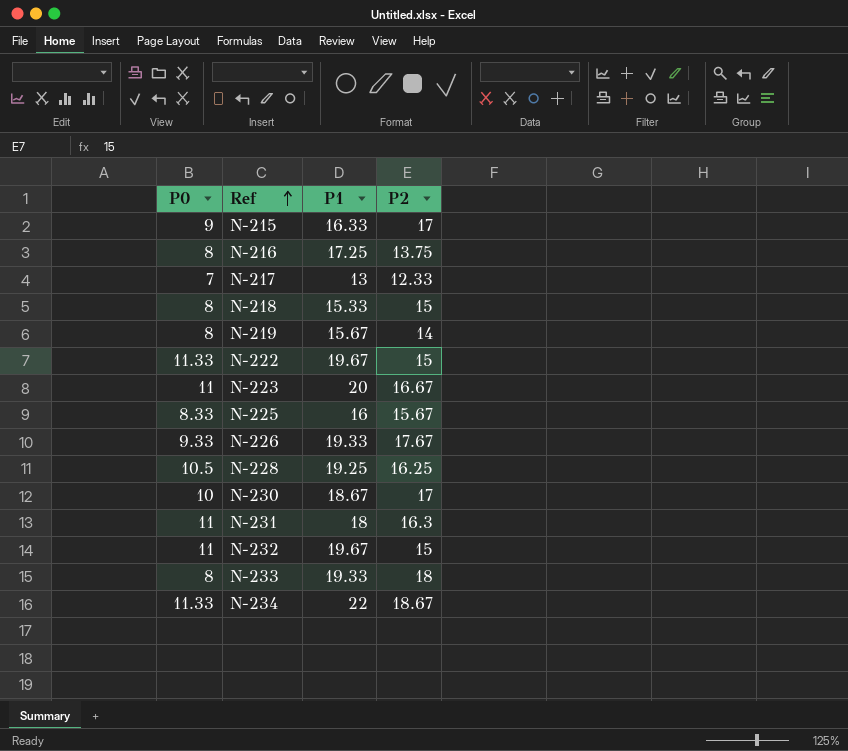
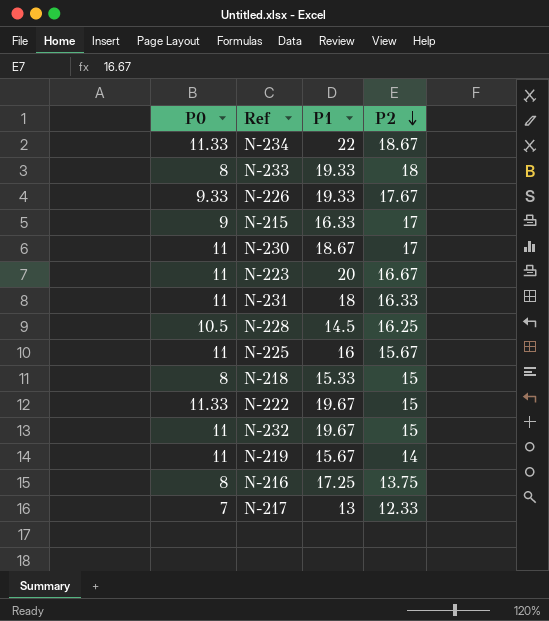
row order: Ref ascending -> P2 descending
N-230 | P0: 10 -> 11
N-231 | P2: 16.3 -> 16.33
N-228 | P1: 19.25 -> 14.5
N-225 | P0: 8.33 -> 11
N-219 | P0: 8 -> 11

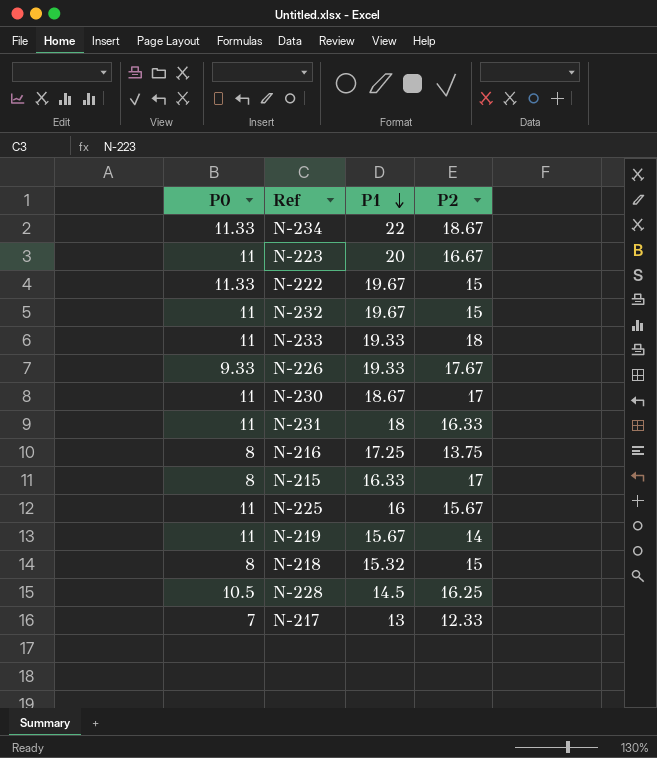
row order: P2 descending -> P1 descending
N-233 | P0: 8 -> 11
N-215 | P0: 9 -> 8
N-218 | P1: 15.33 -> 15.32

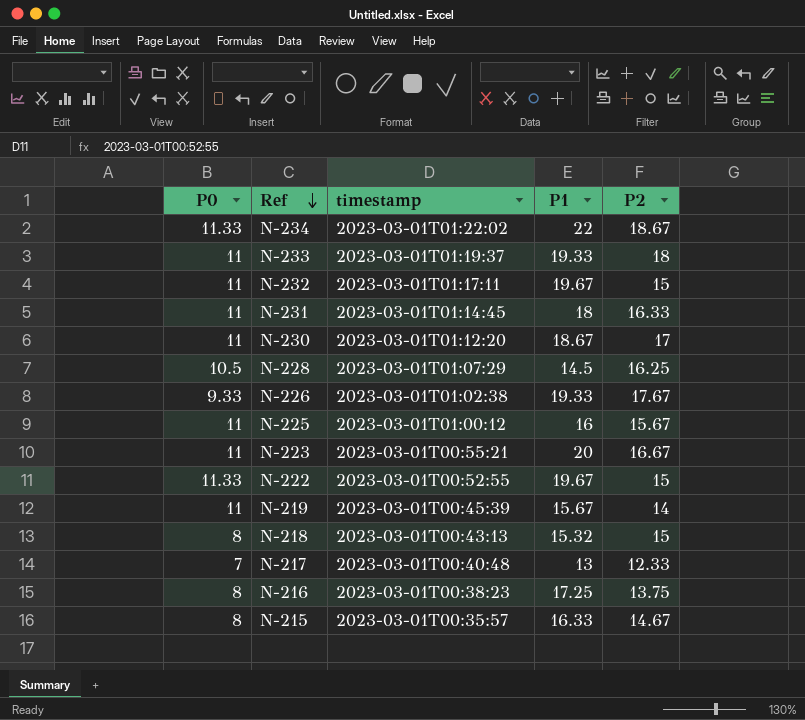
row order: P1 descending -> Ref descending
column timestamp | position: none -> 3
N-215 | P2: 17 -> 14.67

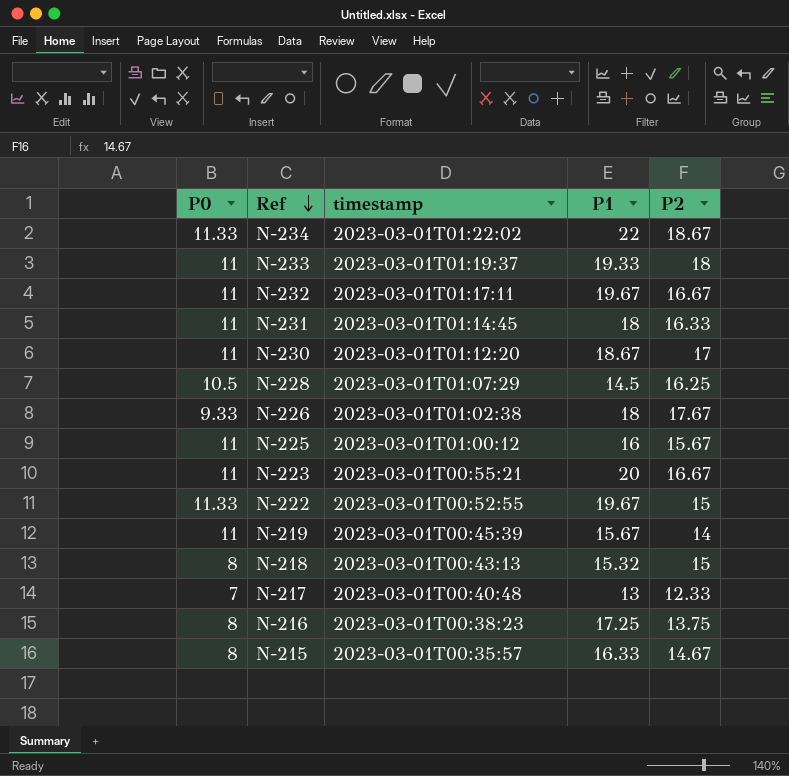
N-232 | P2: 15 -> 16.67
N-226 | P1: 19.33 -> 18

